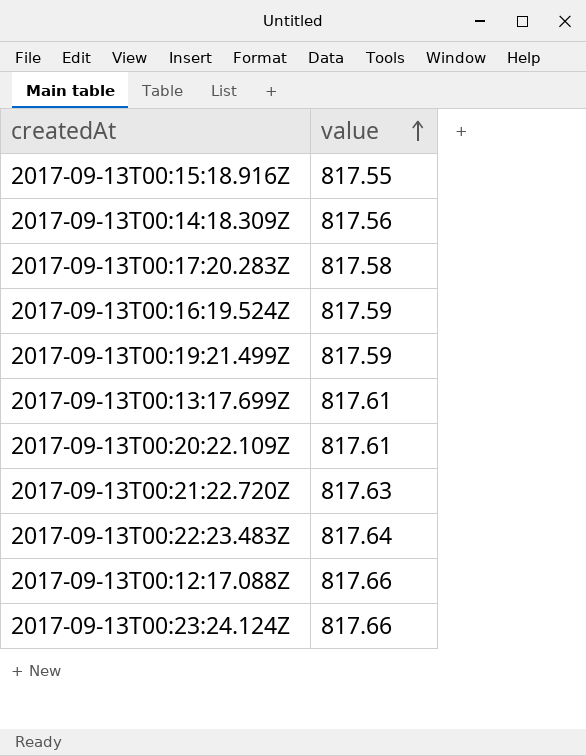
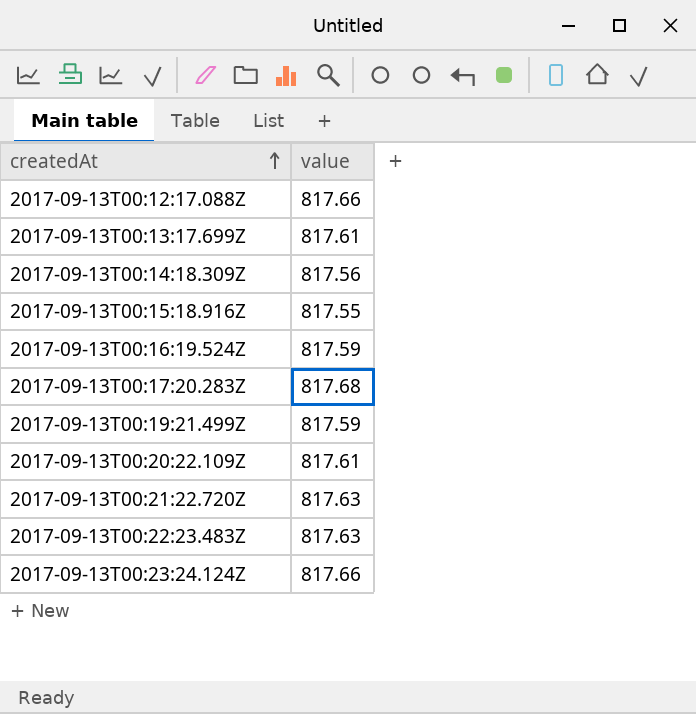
row order: value ascending -> createdAt ascending
2017-09-13T00:17:20.283Z | value: 817.58 -> 817.68
2017-09-13T00:22:23.483Z | value: 817.64 -> 817.63

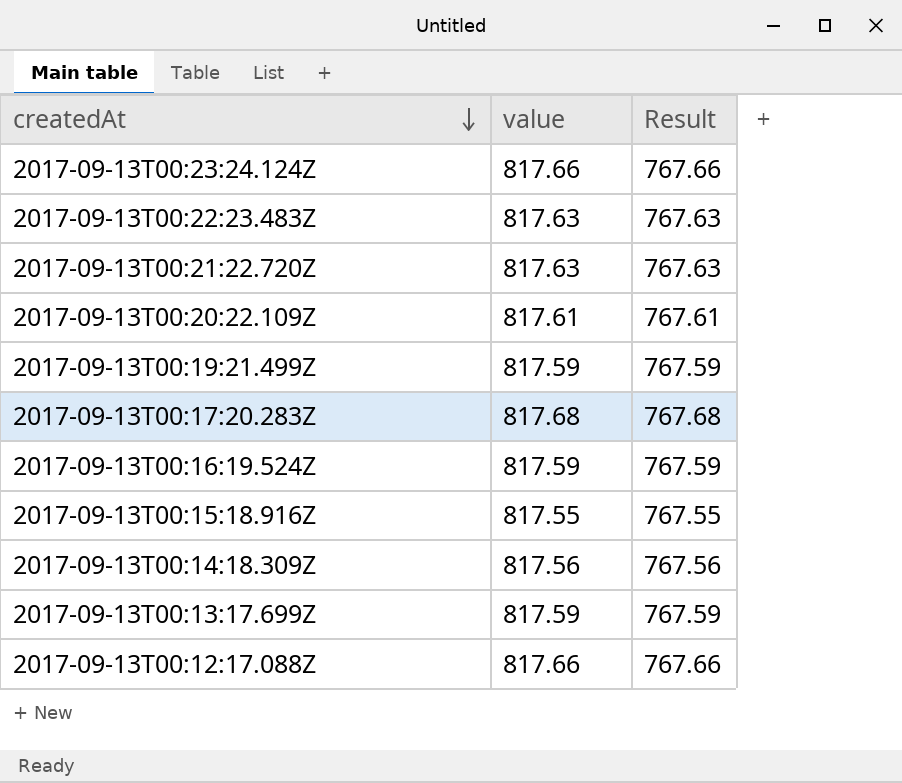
row order: createdAt ascending -> createdAt descending
column Result | formula: none -> [value] - 50
2017-09-13T00:13:17.699Z | value: 817.61 -> 817.59

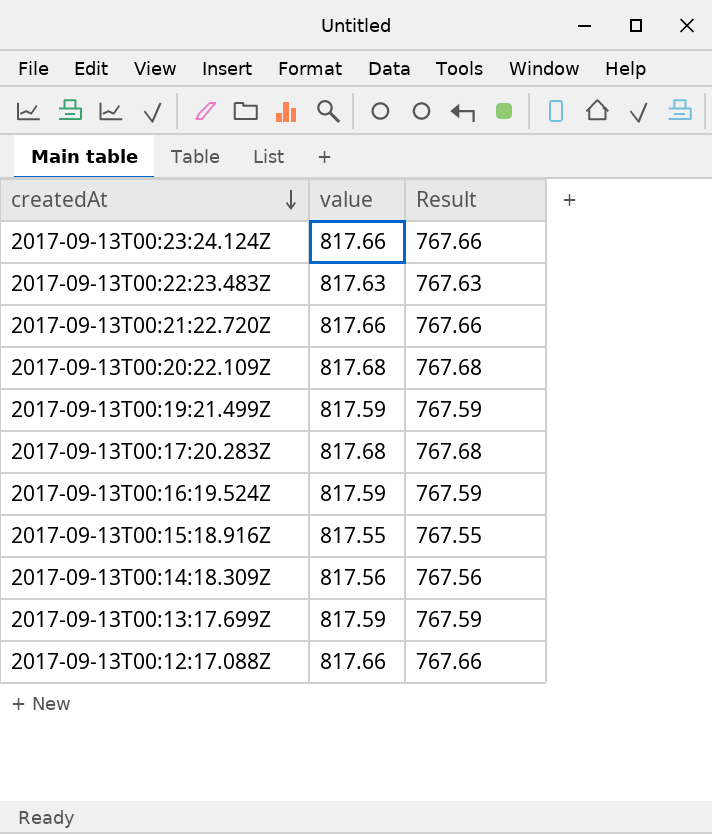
2017-09-13T00:21:22.720Z | value: 817.63 -> 817.66
2017-09-13T00:21:22.720Z | Result: 767.63 -> 767.66
2017-09-13T00:20:22.109Z | value: 817.61 -> 817.68
2017-09-13T00:20:22.109Z | Result: 767.61 -> 767.68

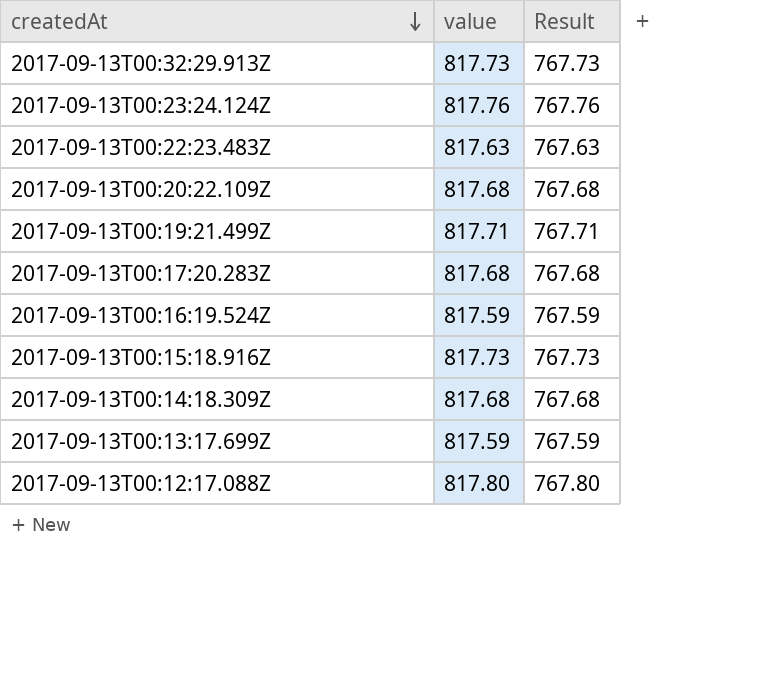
row 2017-09-13T00:21:22.720Z: 817.66 | 767.66 -> none
row 2017-09-13T00:32:29.913Z: none -> 817.73 | 767.73
2017-09-13T00:23:24.124Z | value: 817.66 -> 817.76
2017-09-13T00:23:24.124Z | Result: 767.66 -> 767.76
2017-09-13T00:19:21.499Z | value: 817.59 -> 817.71
2017-09-13T00:19:21.499Z | Result: 767.59 -> 767.71
2017-09-13T00:15:18.916Z | value: 817.55 -> 817.73
2017-09-13T00:15:18.916Z | Result: 767.55 -> 767.73
2017-09-13T00:14:18.309Z | value: 817.56 -> 817.68
2017-09-13T00:14:18.309Z | Result: 767.56 -> 767.68
2017-09-13T00:12:17.088Z | value: 817.66 -> 817.80
2017-09-13T00:12:17.088Z | Result: 767.66 -> 767.80

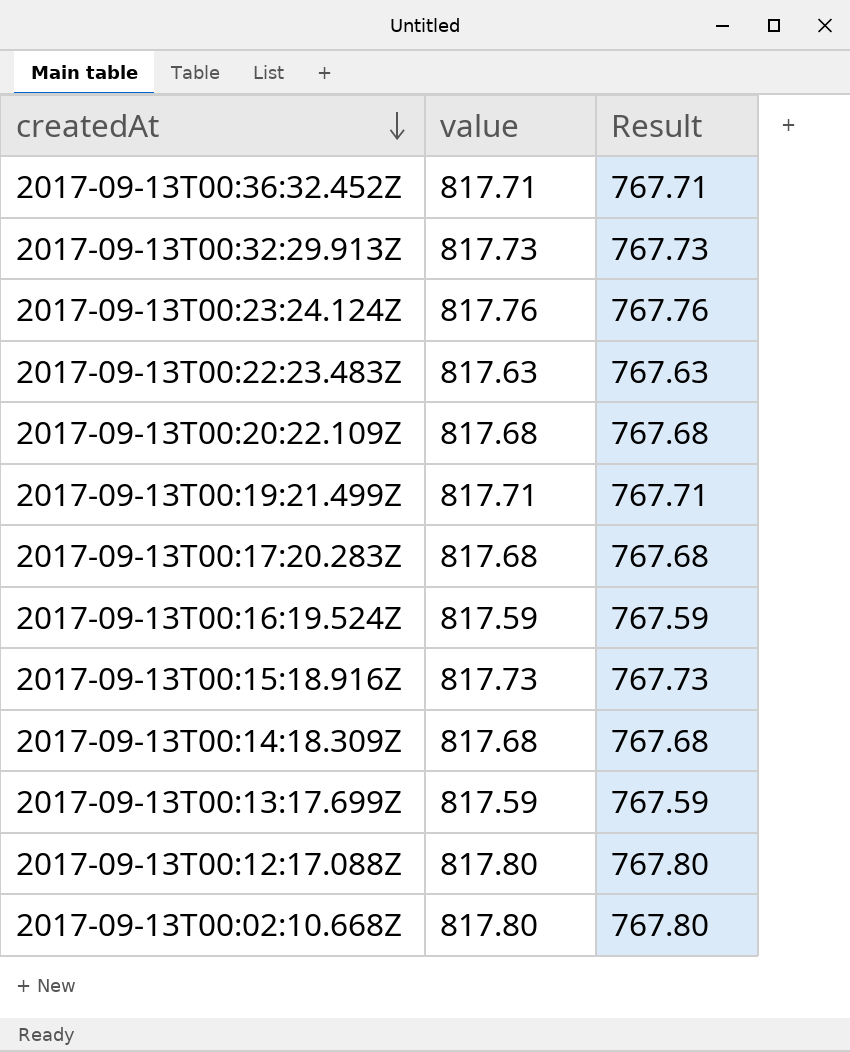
row 2017-09-13T00:36:32.452Z: none -> 817.71 | 767.71
row 2017-09-13T00:02:10.668Z: none -> 817.80 | 767.80

